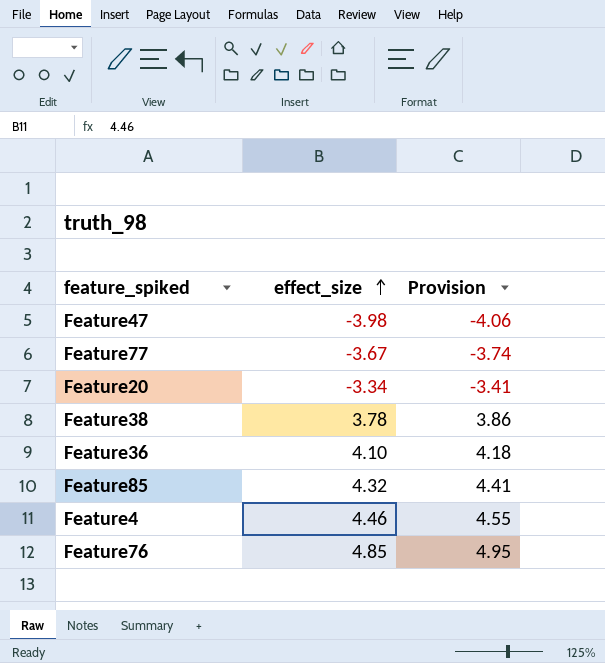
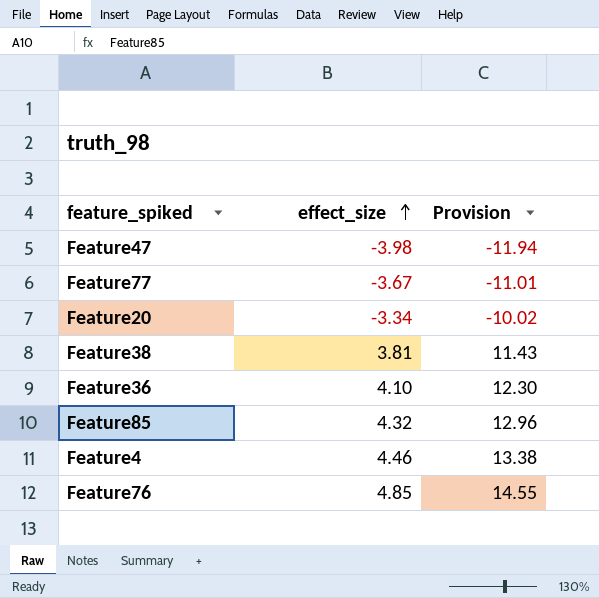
column Provision | formula: [effect_size] * 1.02 -> [effect_size] * 3
Feature38 | effect_size: 3.78 -> 3.81

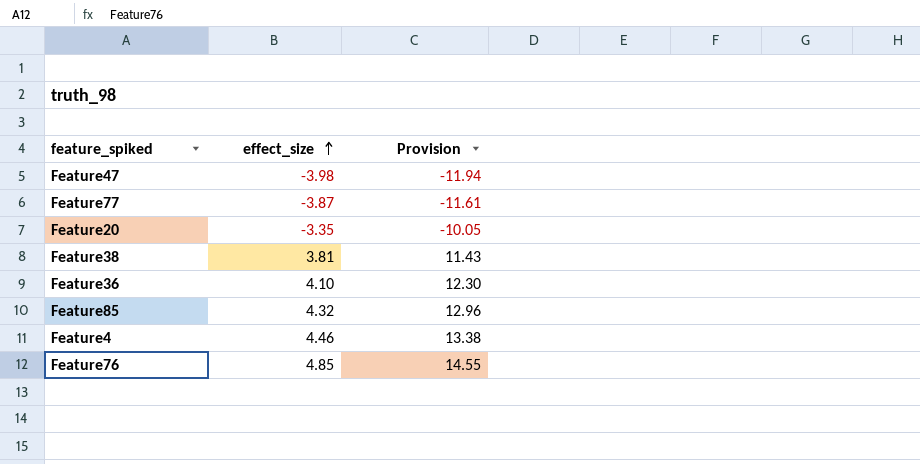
Feature77 | effect_size: -3.67 -> -3.87
Feature77 | Provision: -11.01 -> -11.61
Feature20 | effect_size: -3.34 -> -3.35
Feature20 | Provision: -10.02 -> -10.05

